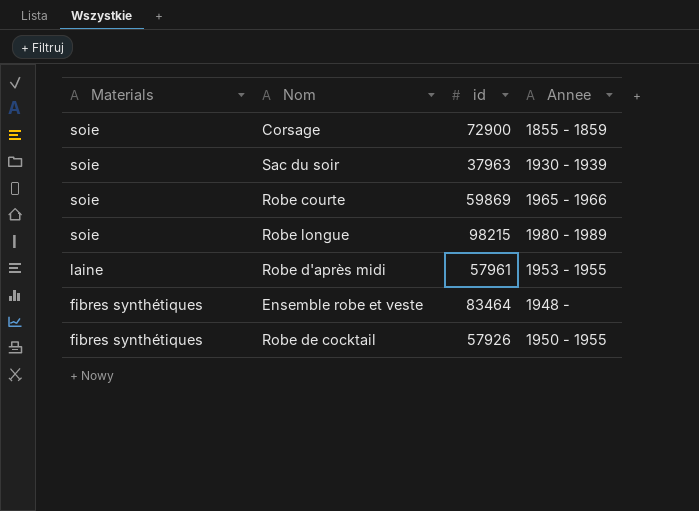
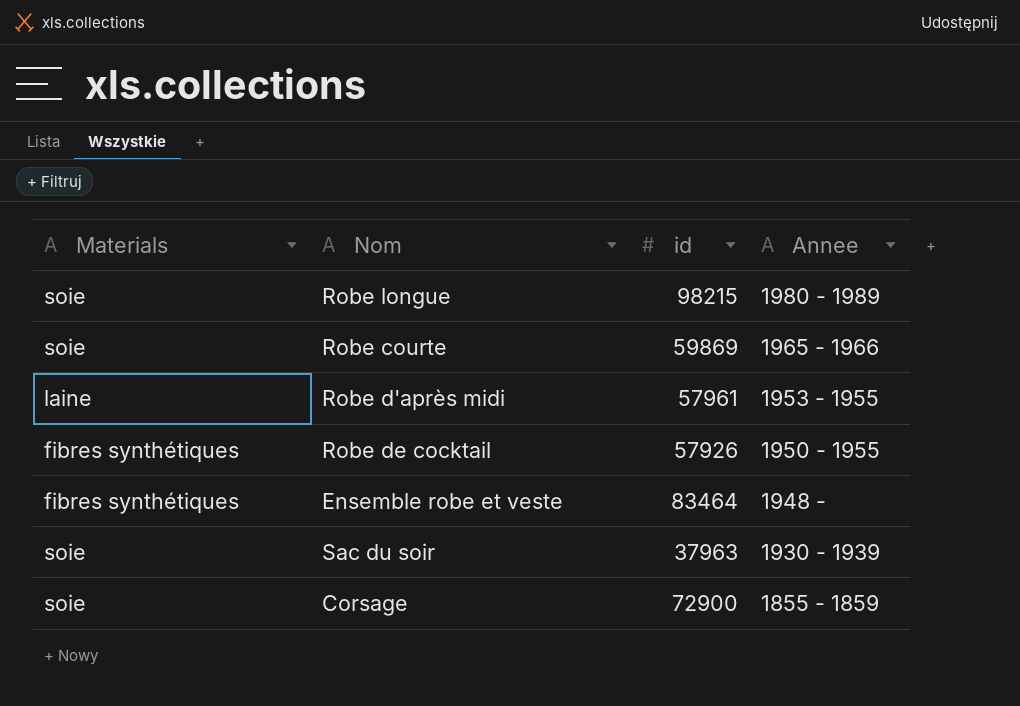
row order: Materials descending -> Annee descending

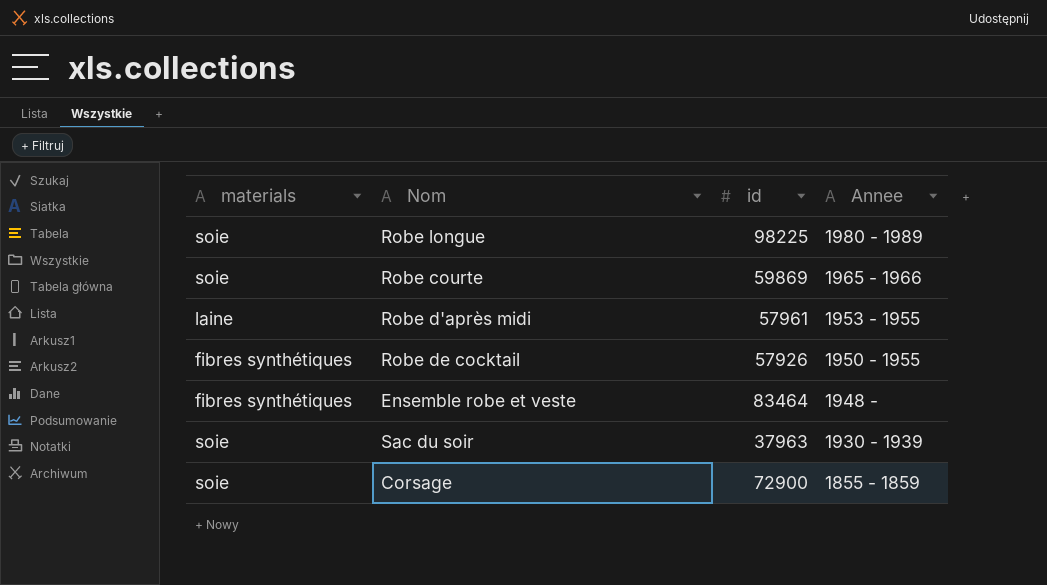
column name: Materials -> materials
Robe longue | id: 98215 -> 98225

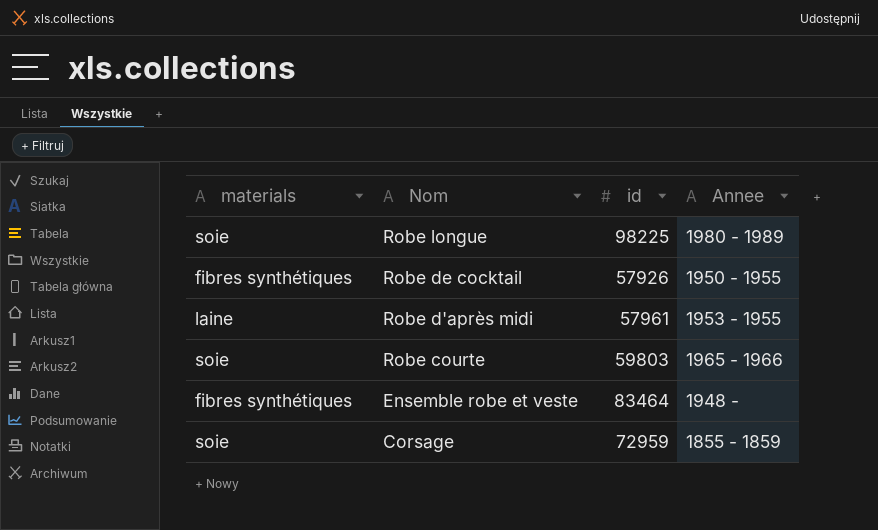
row order: Annee descending -> Nom descending
row Sac du soir: soie | 37963 | 1930 - 1939 -> none
Robe courte | id: 59869 -> 59803
Corsage | id: 72900 -> 72959

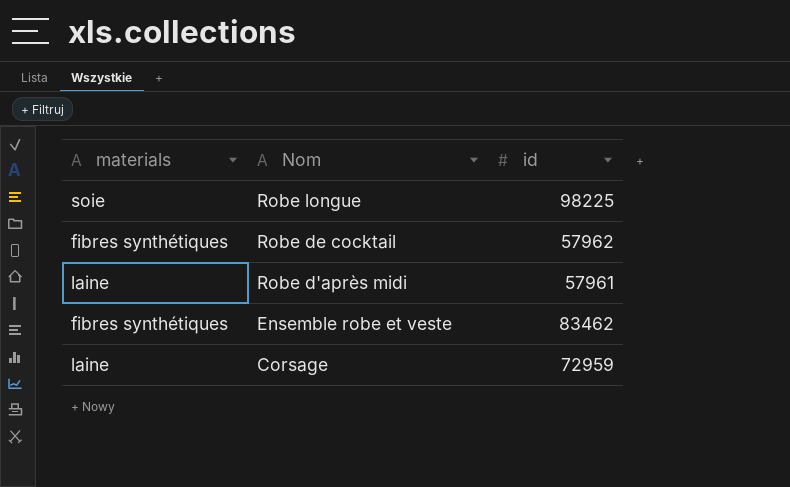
column Annee | position: 4 -> none
row Robe courte: soie | 59803 | 1965 - 1966 -> none
Robe de cocktail | id: 57926 -> 57962
Ensemble robe et veste | id: 83464 -> 83462
Corsage | materials: soie -> laine

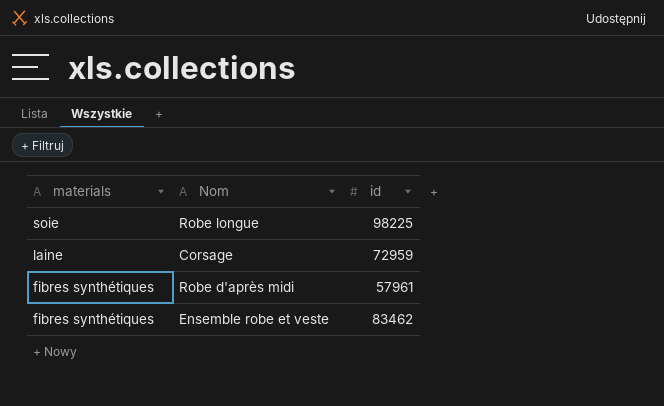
row order: Nom descending -> materials descending
row Robe de cocktail: fibres synthétiques | 57962 -> none
Robe d'après midi | materials: laine -> fibres synthétiques

